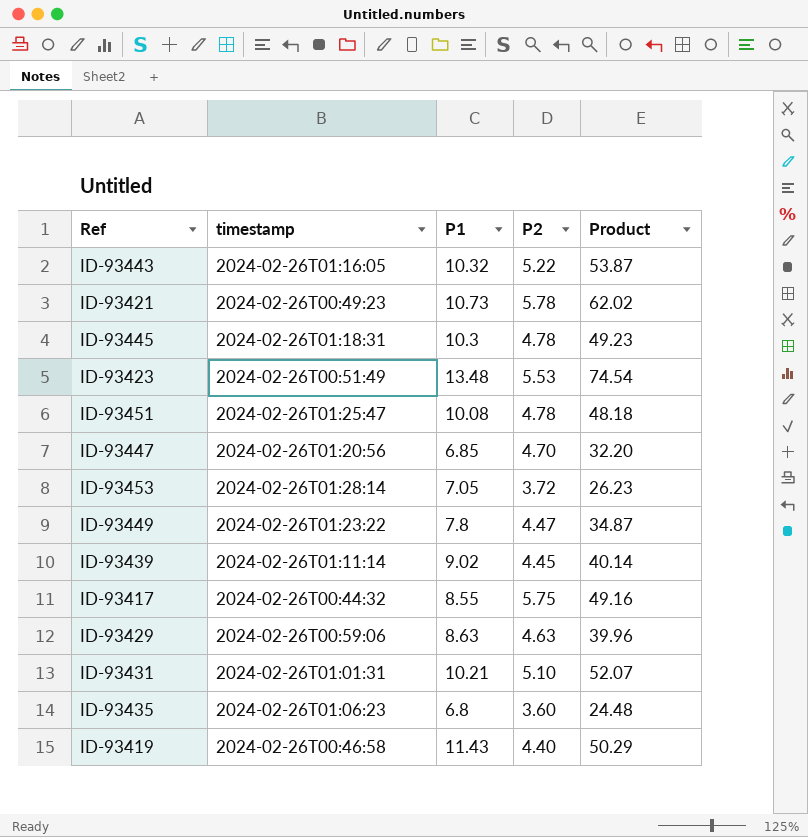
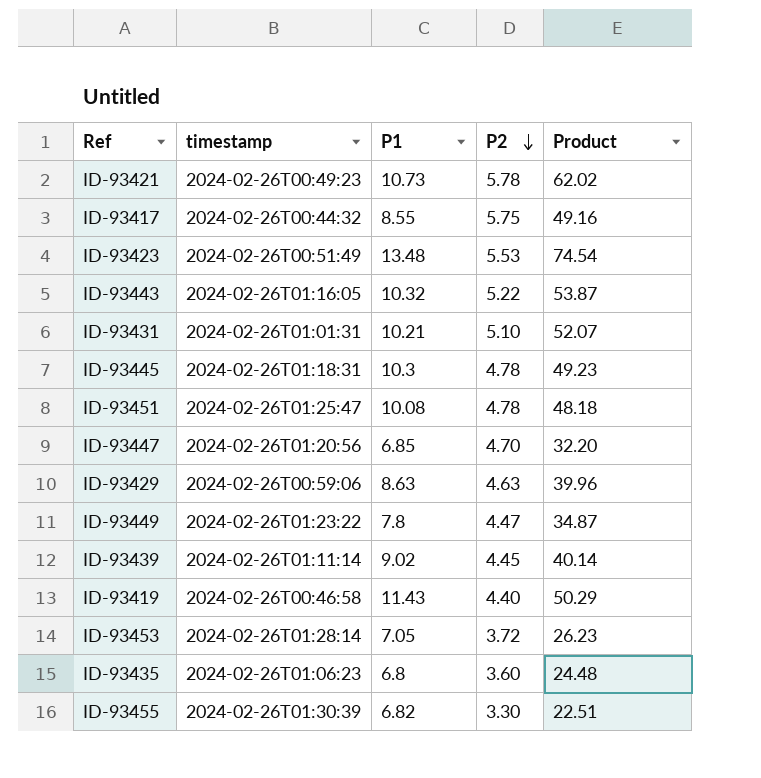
row order: none -> P2 descending
row ID-93455: none -> 2024-02-26T01:30:39 | 6.82 | 3.30 | 22.51

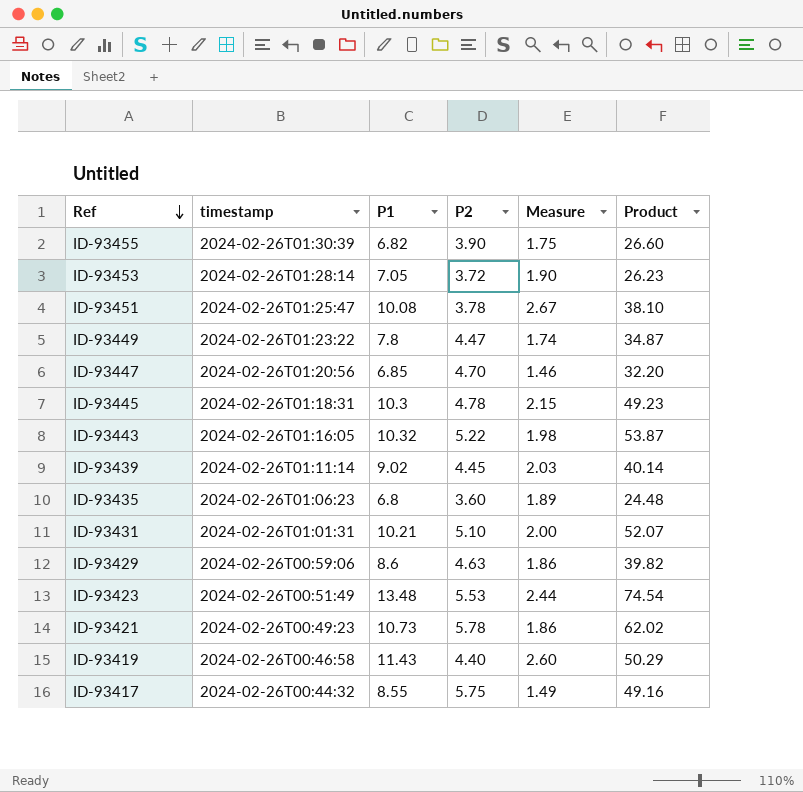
row order: P2 descending -> Ref descending
column Measure | formula: none -> [P1] / [P2]
ID-93455 | P2: 3.30 -> 3.90
ID-93455 | Product: 22.51 -> 26.60
ID-93451 | P2: 4.78 -> 3.78
ID-93451 | Product: 48.18 -> 38.10
ID-93429 | P1: 8.63 -> 8.6
ID-93429 | Product: 39.96 -> 39.82

